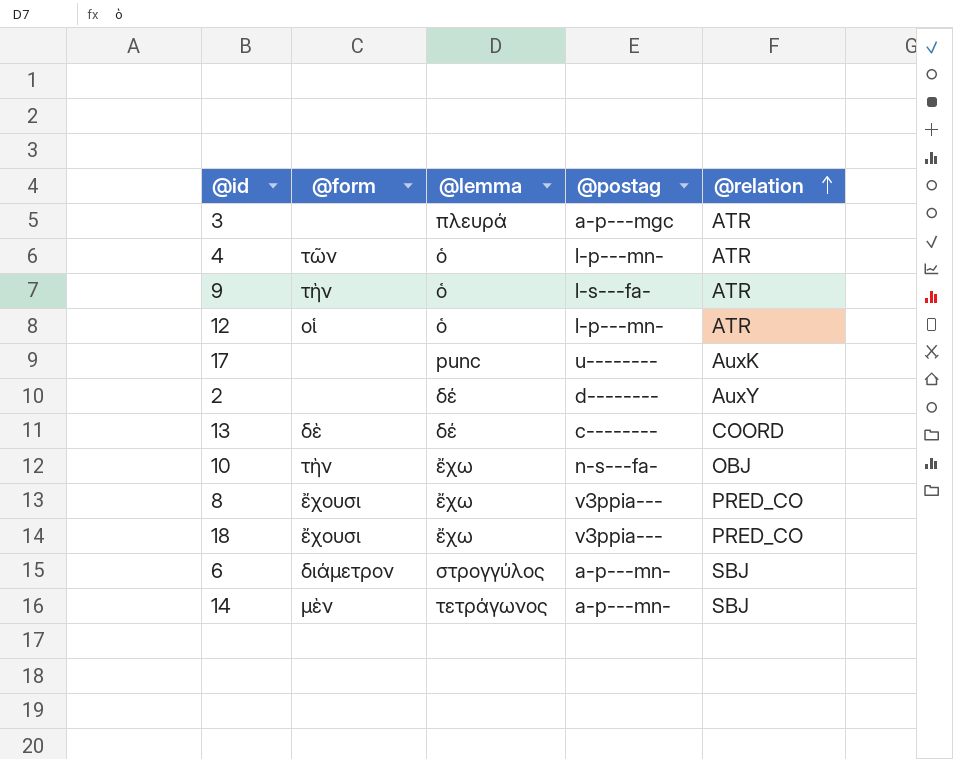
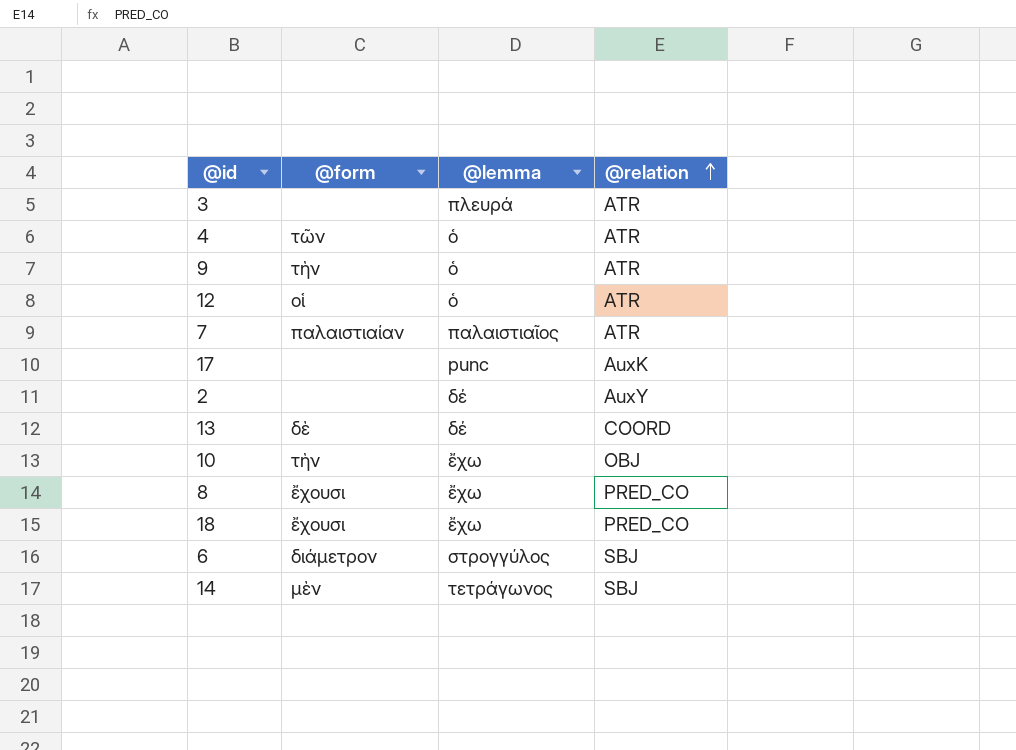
column @postag | position: 4 -> none
row 7: none -> παλαιστιαίαν | παλαιστιαῖος | ATR

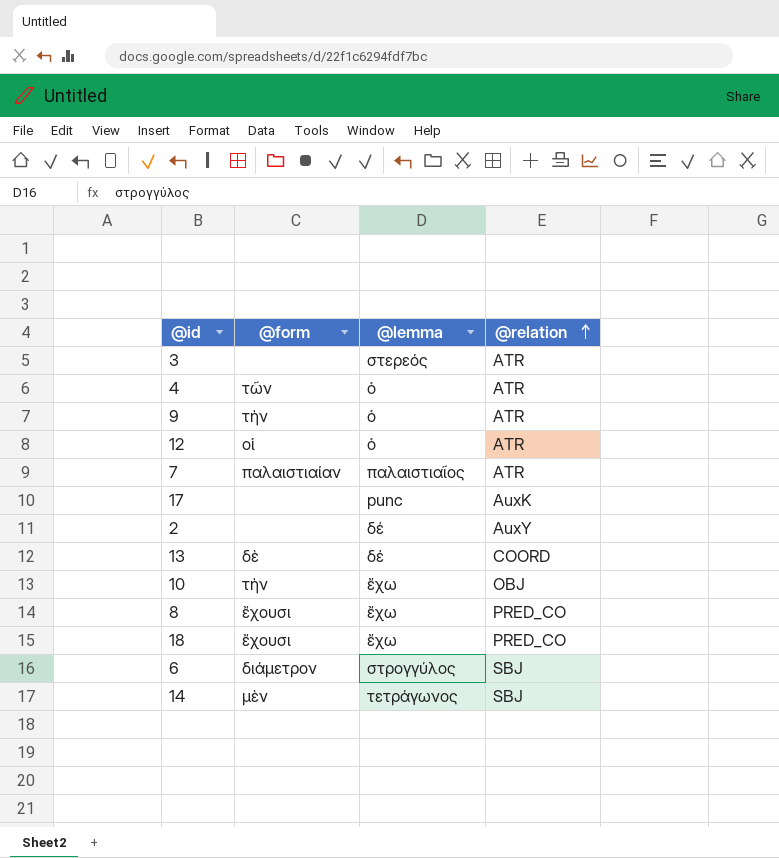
3 | @lemma: πλευρά -> στερεός

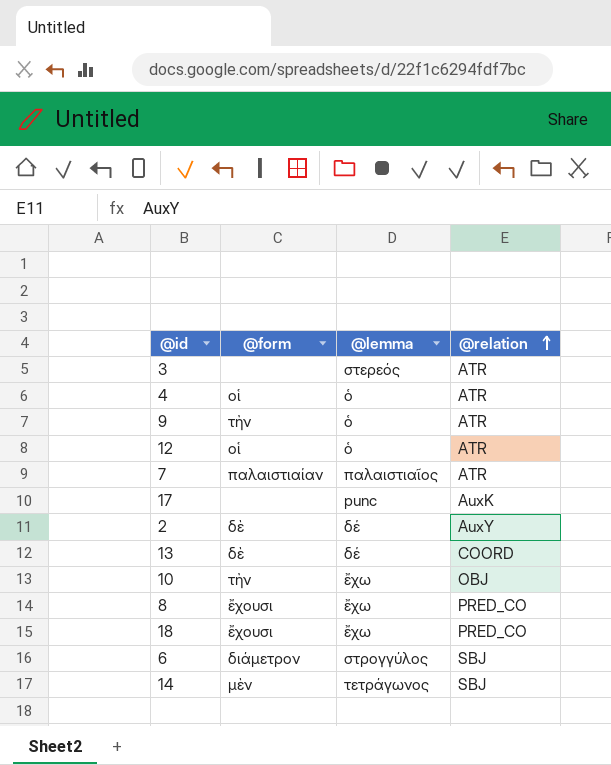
4 | @form: τῶν -> οἱ
2 | @form: none -> δὲ

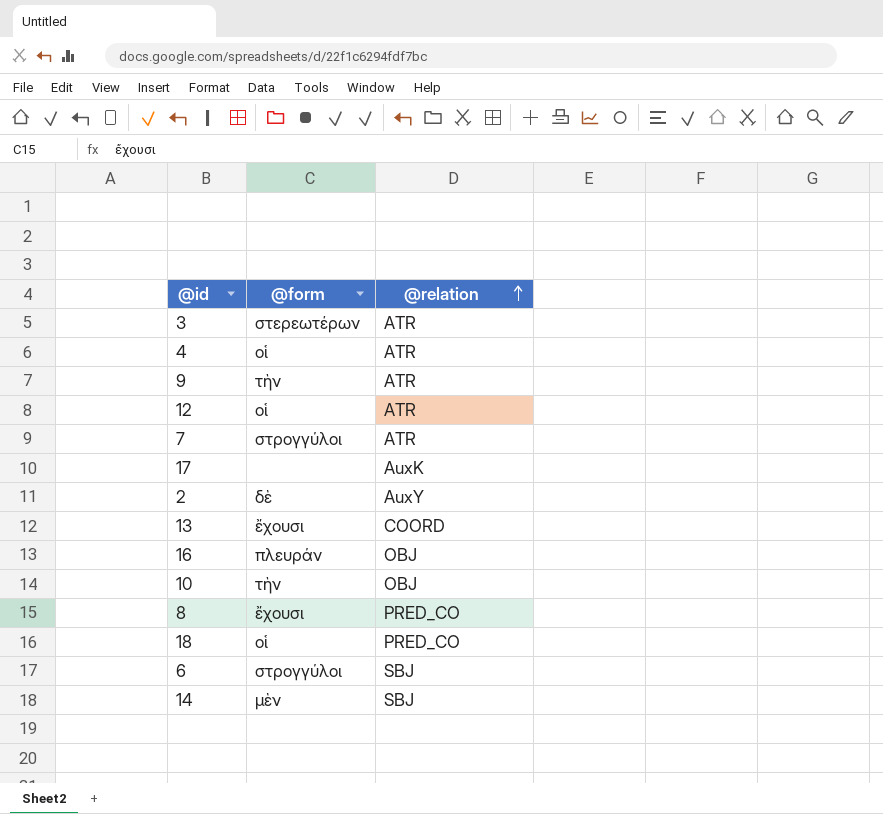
column @lemma | position: 3 -> none
3 | @form: none -> στερεωτέρων
7 | @form: παλαιστιαίαν -> στρογγύλοι
13 | @form: δὲ -> ἔχουσι
row 16: none -> πλευράν | OBJ
18 | @form: ἔχουσι -> οἱ
6 | @form: διάμετρον -> στρογγύλοι

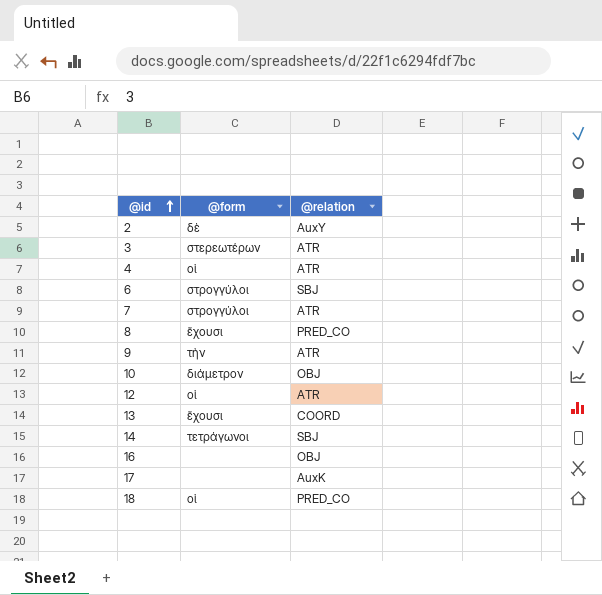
row order: @relation ascending -> @id ascending
10 | @form: τὴν -> διάμετρον
14 | @form: μὲν -> τετράγωνοι
16 | @form: πλευράν -> none

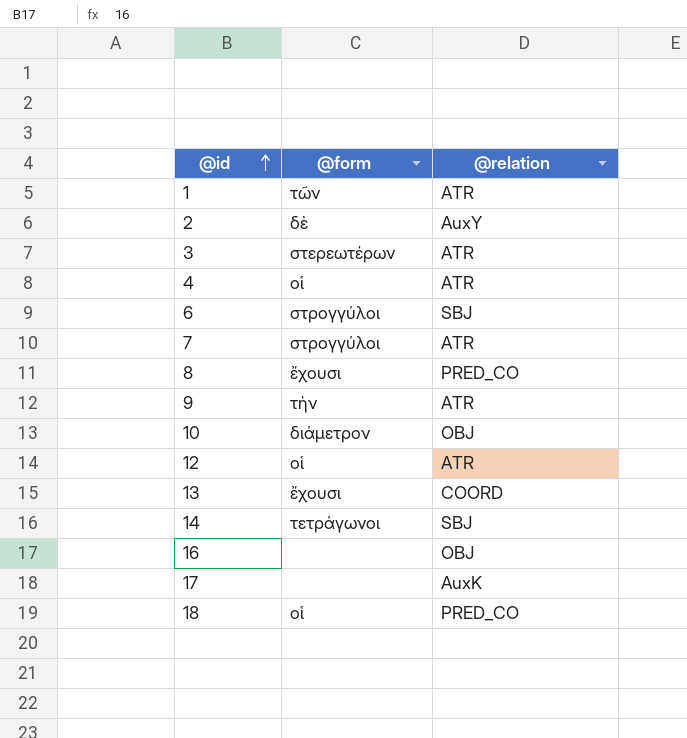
row 1: none -> τῶν | ATR

